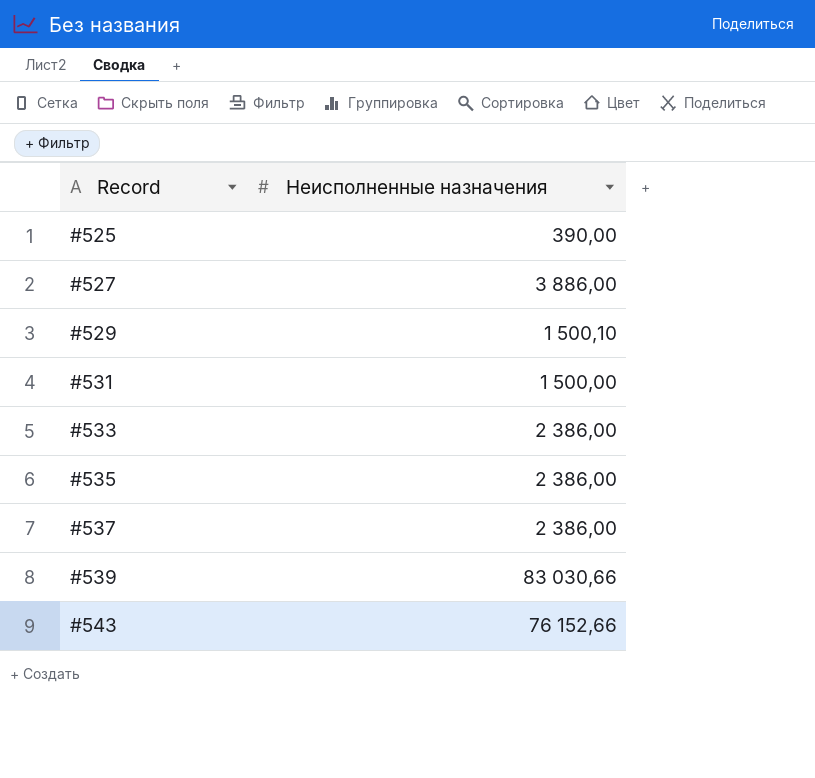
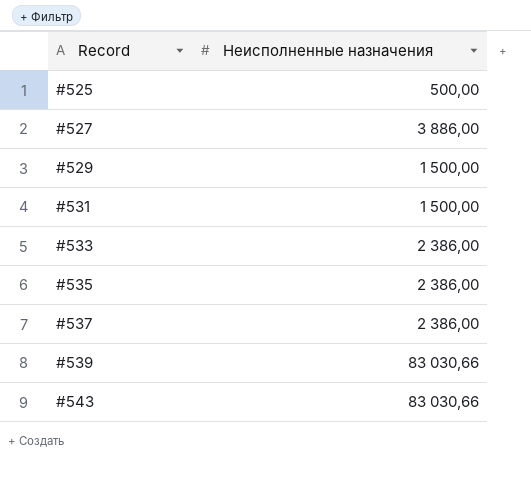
#525 | Неисполненные назначения: 390,00 -> 500,00
#529 | Неисполненные назначения: 1 500,10 -> 1 500,00
#543 | Неисполненные назначения: 76 152,66 -> 83 030,66

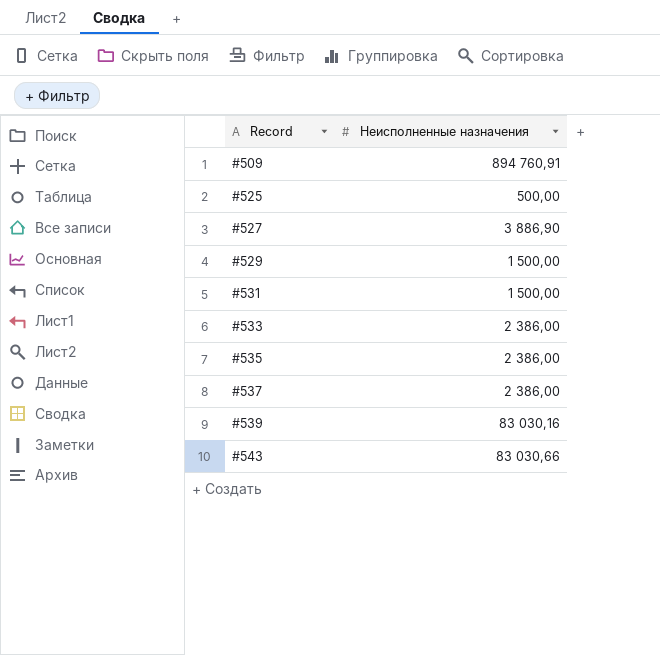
row #509: none -> 894 760,91
#527 | Неисполненные назначения: 3 886,00 -> 3 886,90
#539 | Неисполненные назначения: 83 030,66 -> 83 030,16

